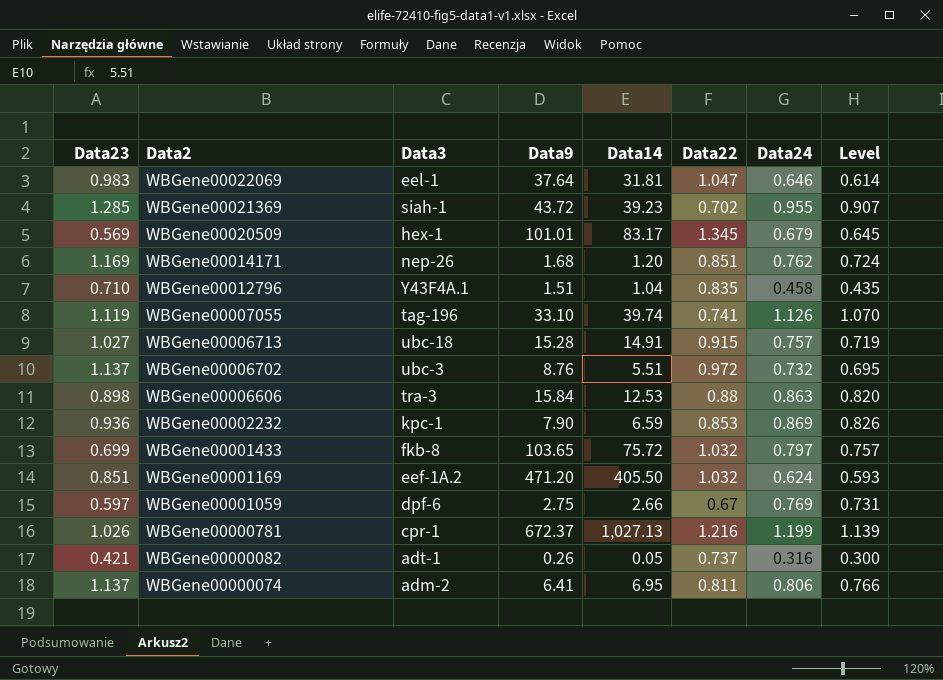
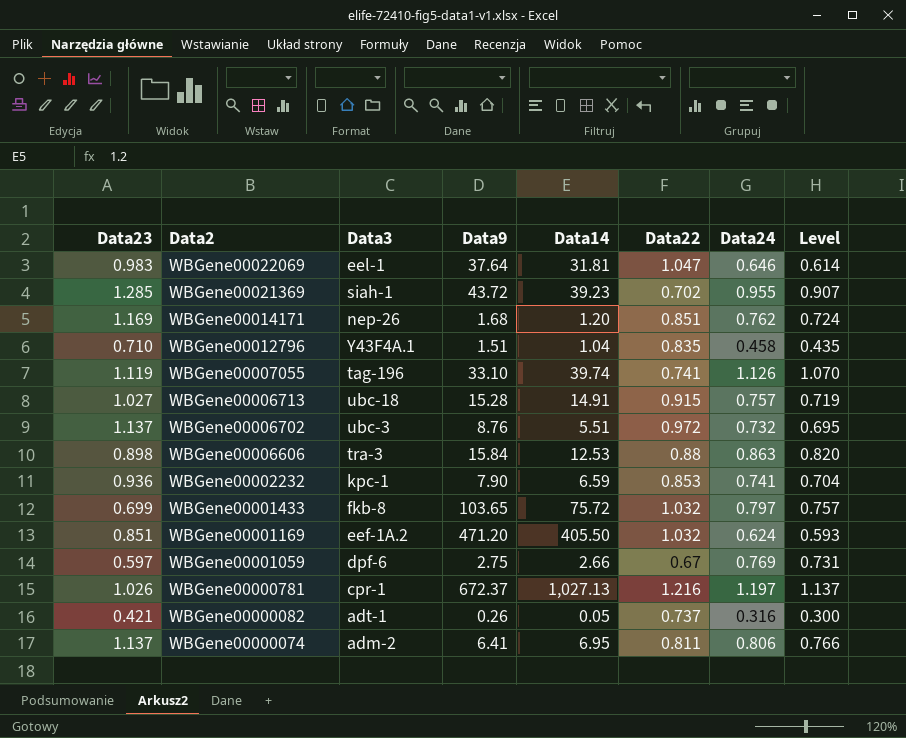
row WBGene00020509: 0.569 | hex-1 | 101.01 | 83.17 | 1.345 | 0.679 | 0.645 -> none
WBGene00002232 | Data24: 0.869 -> 0.741
WBGene00002232 | Level: 0.826 -> 0.704
WBGene00000781 | Data24: 1.199 -> 1.197
WBGene00000781 | Level: 1.139 -> 1.137

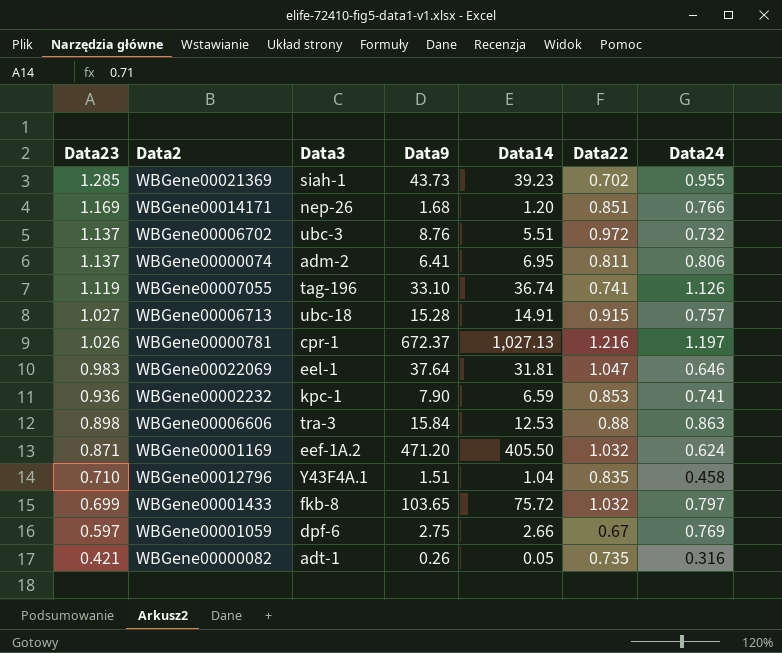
row order: Data2 descending -> Data23 descending
column Level | formula: [Data24] * 0.95 -> none
WBGene00021369 | Data9: 43.72 -> 43.73
WBGene00014171 | Data24: 0.762 -> 0.766
WBGene00007055 | Data14: 39.74 -> 36.74
WBGene00001169 | Data23: 0.851 -> 0.871
WBGene00000082 | Data22: 0.737 -> 0.735

